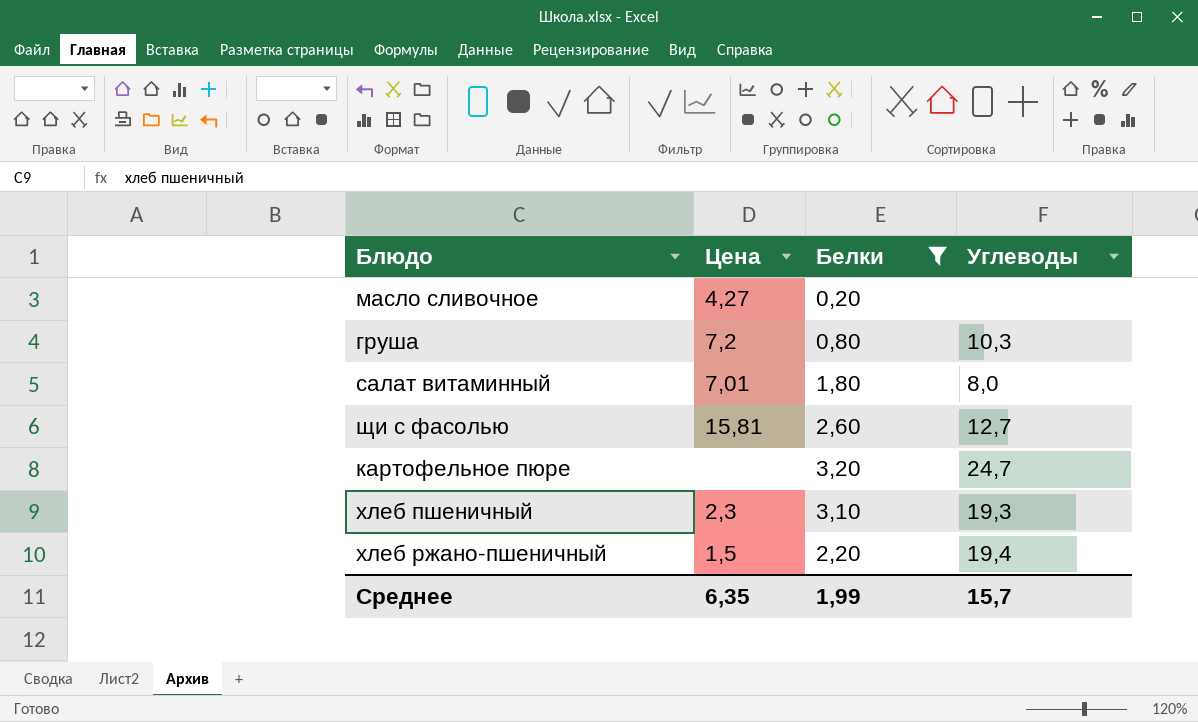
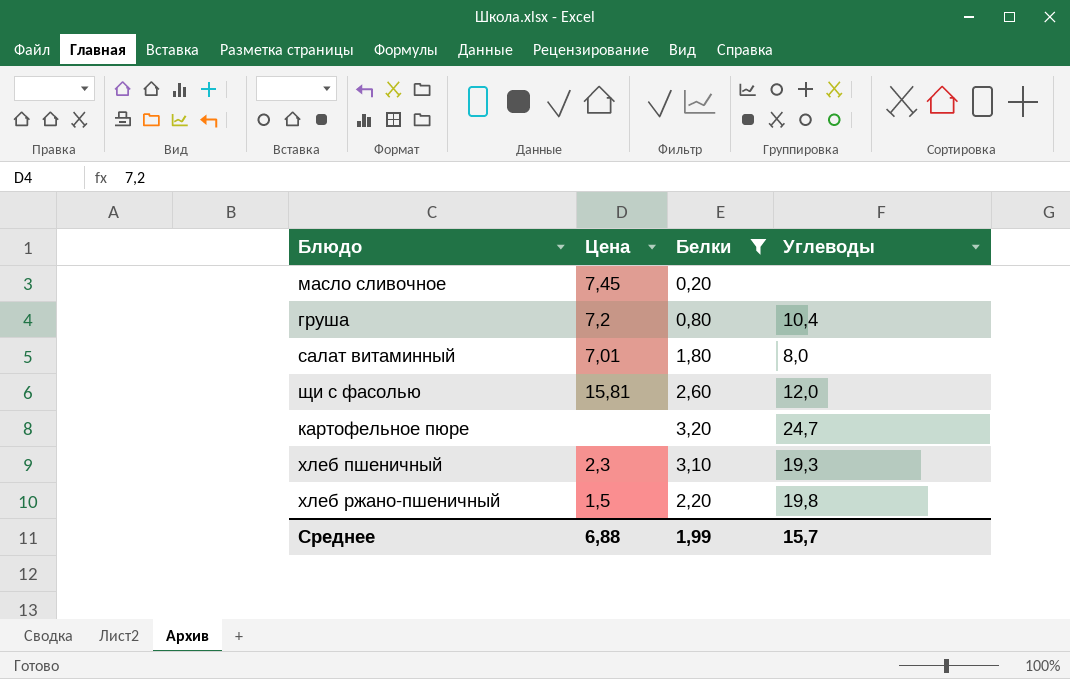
масло сливочное | Цена: 4,27 -> 7,45
груша | Углеводы: 10,3 -> 10,4
щи с фасолью | Углеводы: 12,7 -> 12,0
хлеб ржано-пшеничный | Углеводы: 19,4 -> 19,8
Среднее | Цена: 6,35 -> 6,88

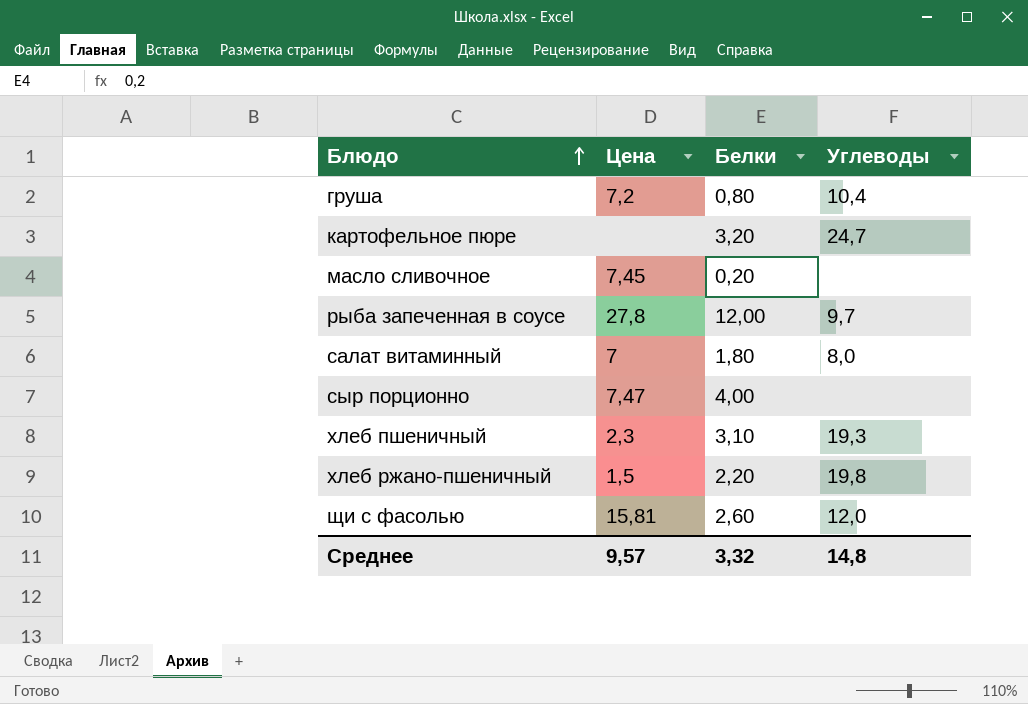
filter: Белки <= 3,20 -> none
row order: none -> Блюдо ascending
салат витаминный | Цена: 7,01 -> 7
Среднее | Цена: 6,88 -> 9,57
Среднее | Белки: 1,99 -> 3,32
Среднее | Углеводы: 15,7 -> 14,8

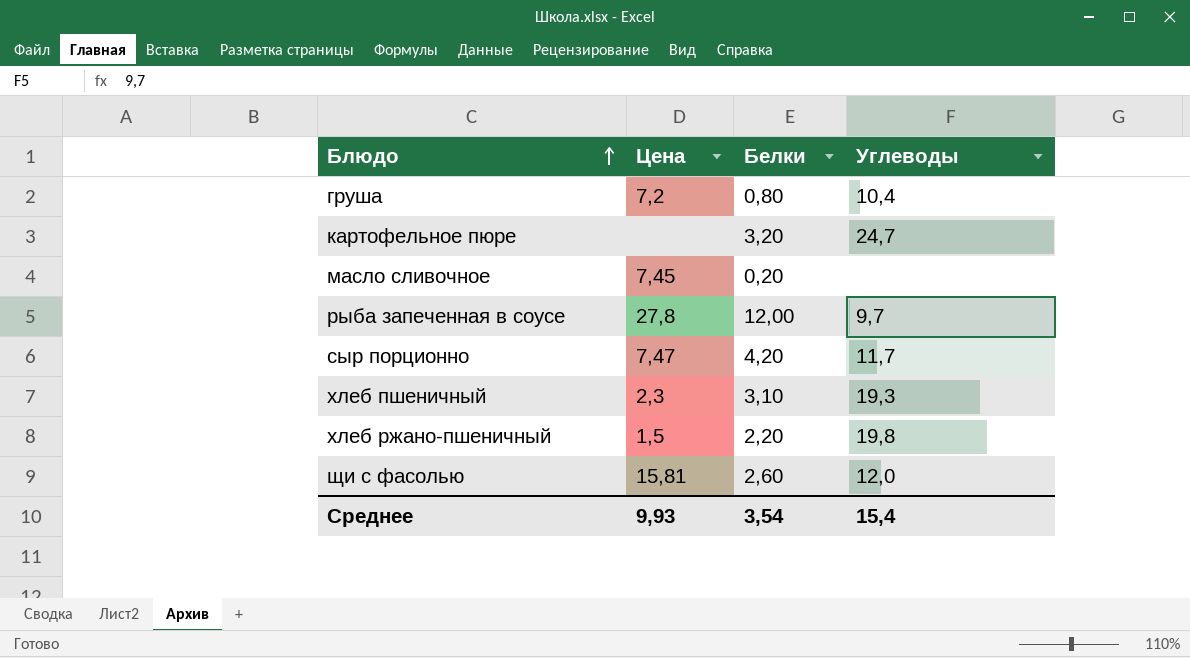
row салат витаминный: 7 | 1,80 | 8,0 -> none
сыр порционно | Белки: 4,00 -> 4,20
сыр порционно | Углеводы: none -> 11,7
Среднее | Цена: 9,57 -> 9,93
Среднее | Белки: 3,32 -> 3,54
Среднее | Углеводы: 14,8 -> 15,4

